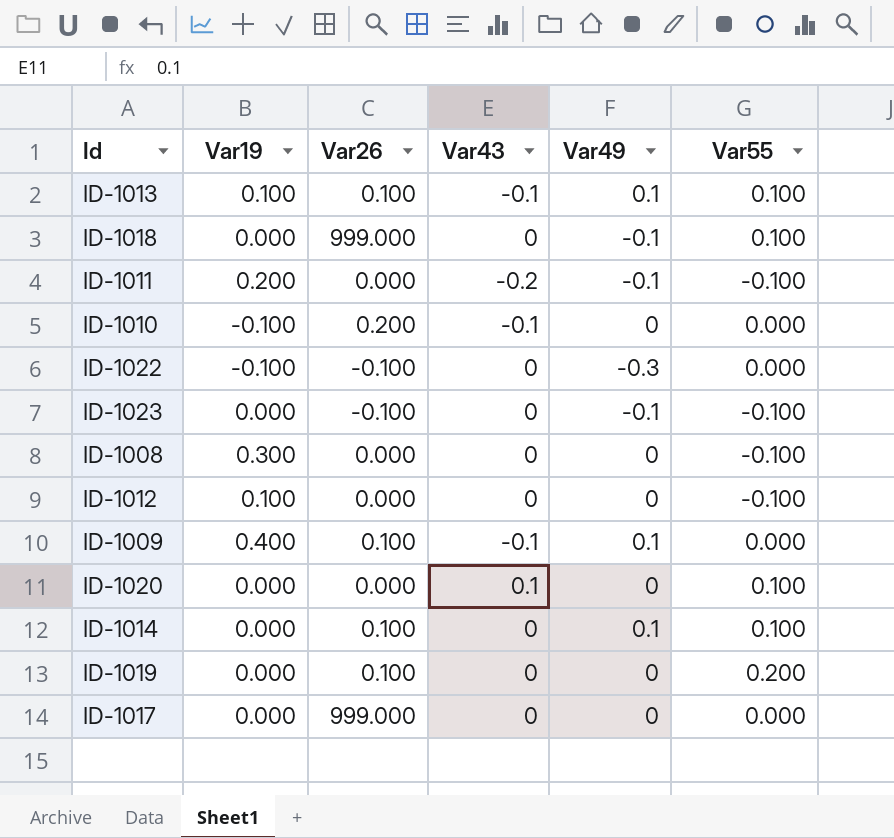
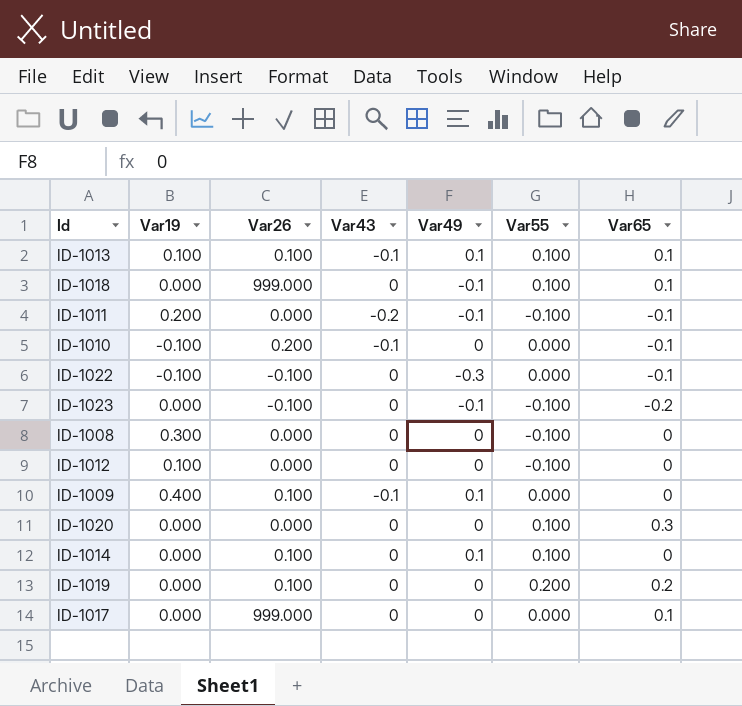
column Var65 | position: none -> 7
ID-1020 | Var43: 0.1 -> 0

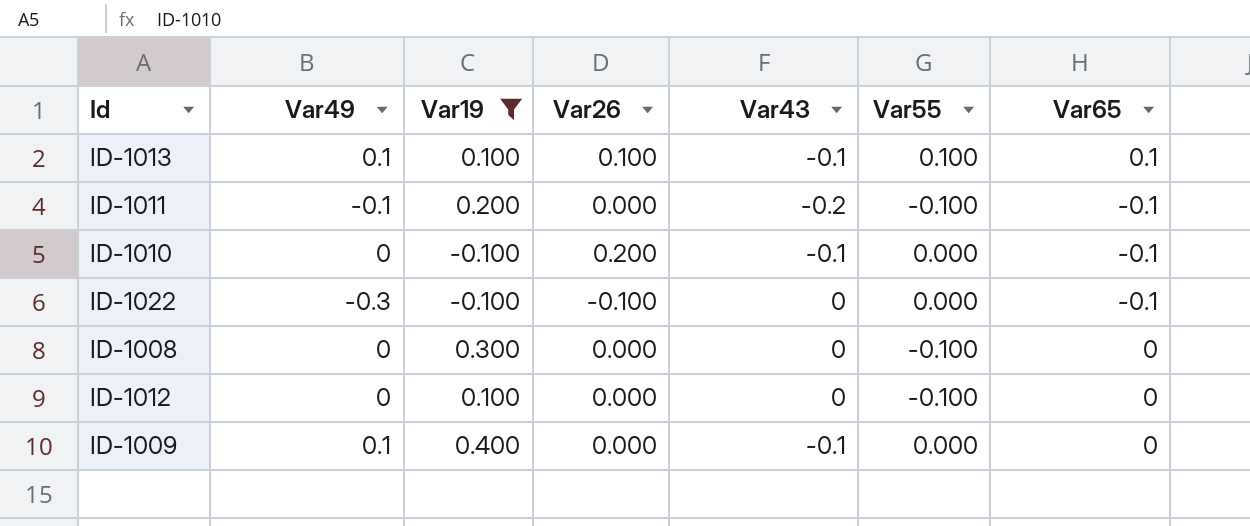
filter: none -> Var19 != 0.000
column Var49 | position: 5 -> 2
ID-1009 | Var26: 0.100 -> 0.000

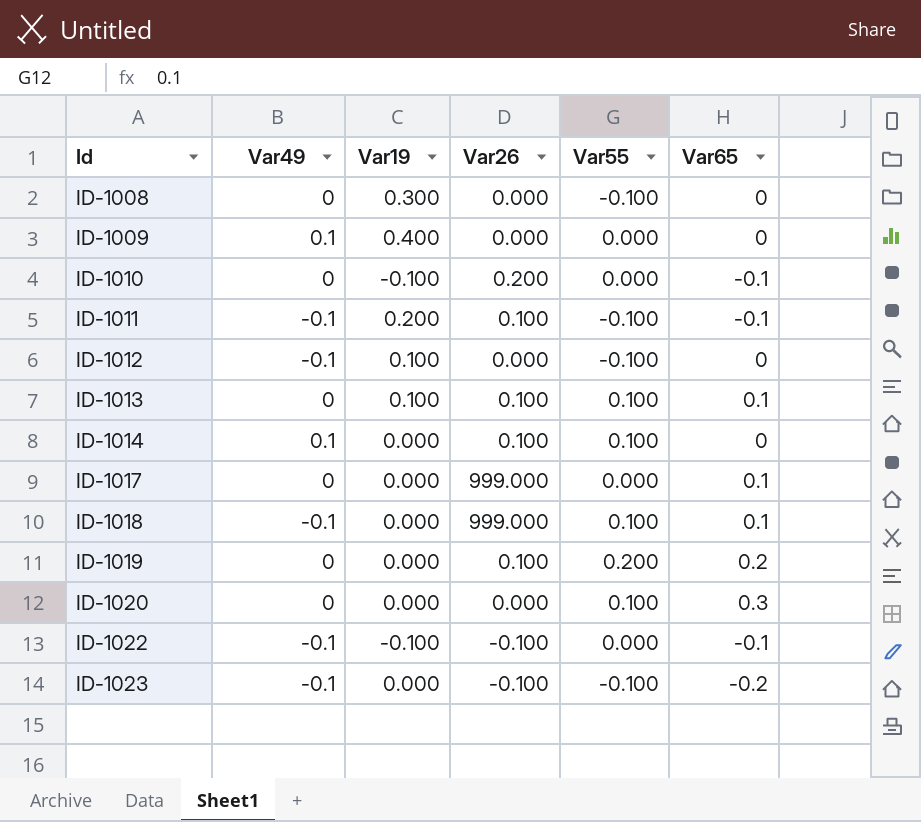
filter: Var19 != 0.000 -> none
row order: none -> Id ascending
column Var43 | position: 5 -> none
ID-1011 | Var26: 0.000 -> 0.100
ID-1012 | Var49: 0 -> -0.1
ID-1013 | Var49: 0.1 -> 0
ID-1022 | Var49: -0.3 -> -0.1

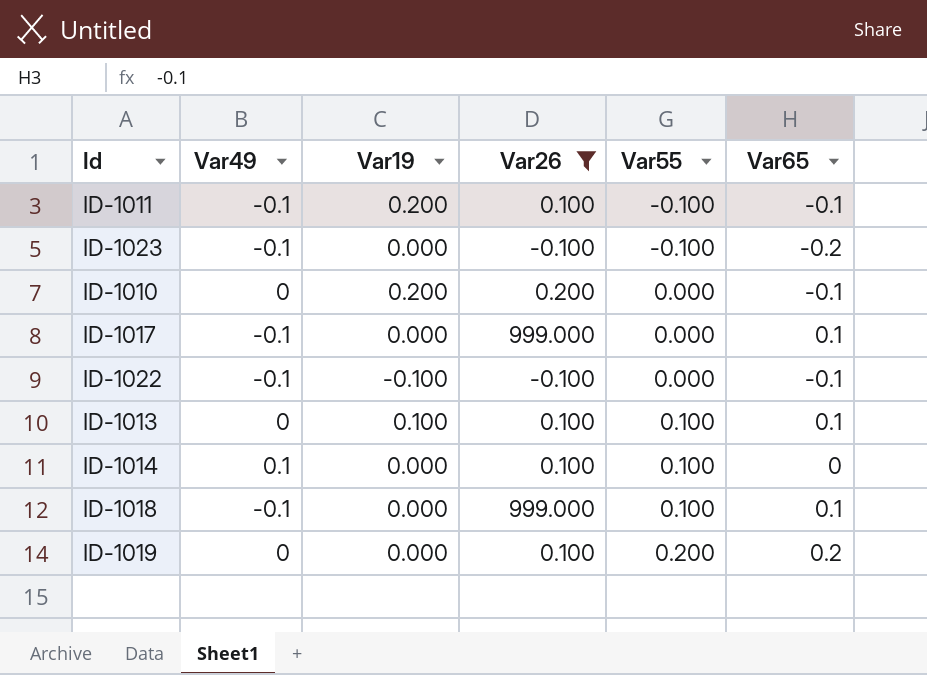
filter: none -> Var26 != 0.000
row order: Id ascending -> Var55 ascending
ID-1010 | Var19: -0.100 -> 0.200
ID-1017 | Var49: 0 -> -0.1

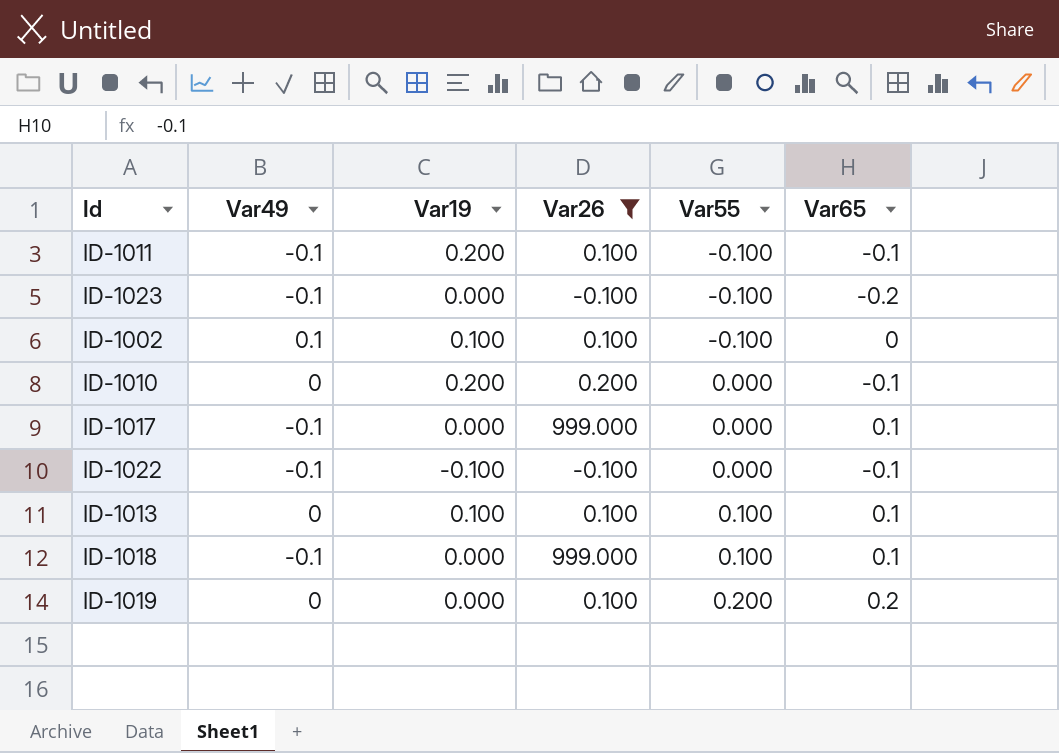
row ID-1014: 0.1 | 0.000 | 0.100 | 0.100 | 0 -> none
row ID-1002: none -> 0.1 | 0.100 | 0.100 | -0.100 | 0

